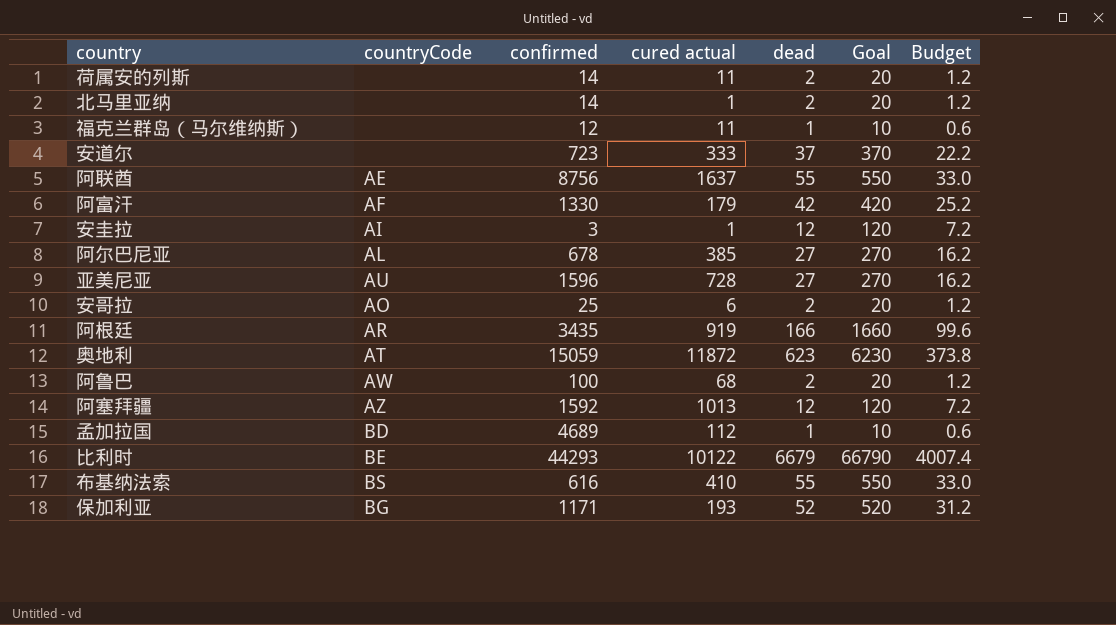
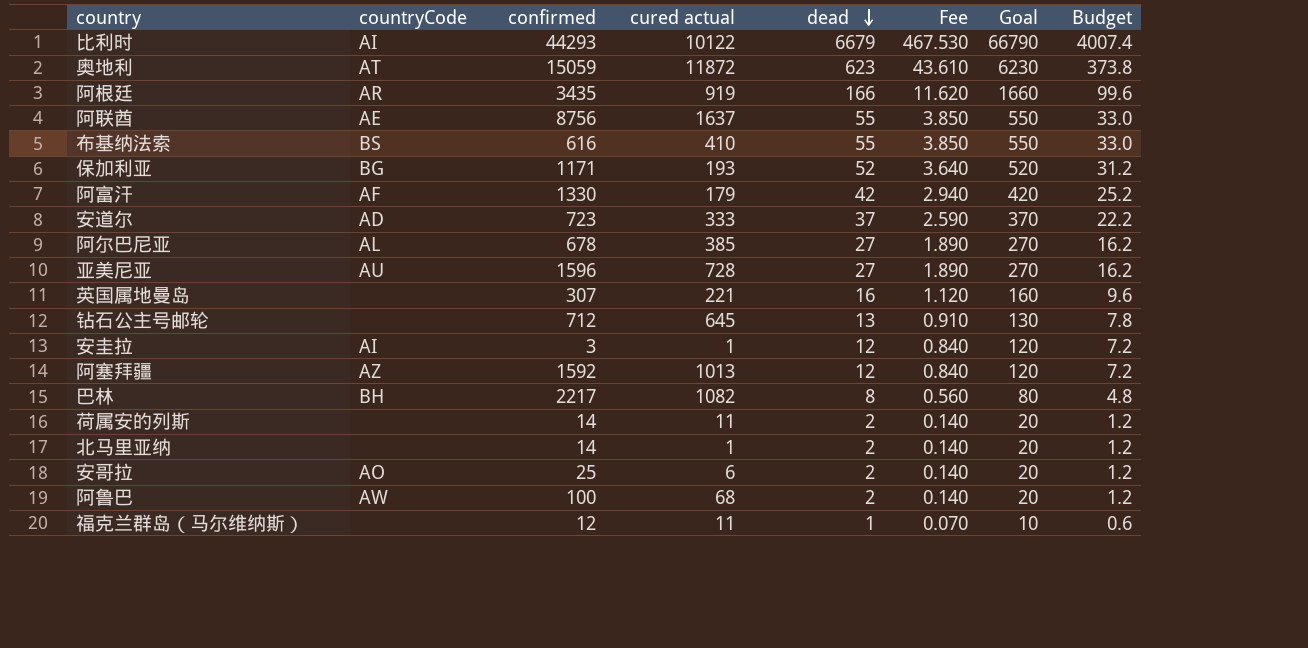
row order: none -> dead descending
column Fee | formula: none -> [dead] * 0.07
row 孟加拉国: BD | 4689 | 112 | 1 | 10 | 0.6 -> none
比利时 | countryCode: BE -> AI
安道尔 | countryCode: none -> AD
row 英国属地曼岛: none -> none | 307 | 221 | 16 | 1.120 | 160 | 9.6
row 钻石公主号邮轮: none -> none | 712 | 645 | 13 | 0.910 | 130 | 7.8
row 巴林: none -> BH | 2217 | 1082 | 8 | 0.560 | 80 | 4.8

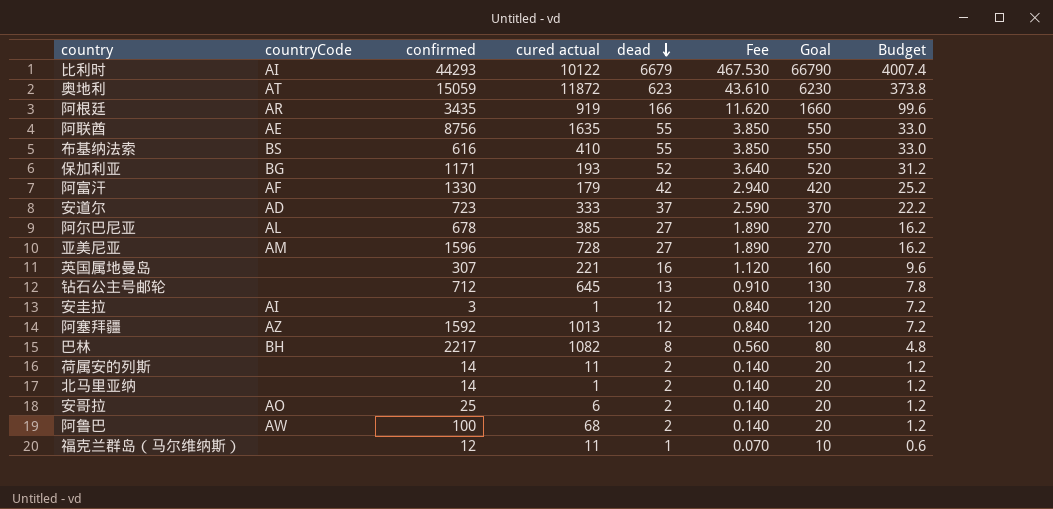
阿联酋 | cured actual: 1637 -> 1635
亚美尼亚 | countryCode: AU -> AM

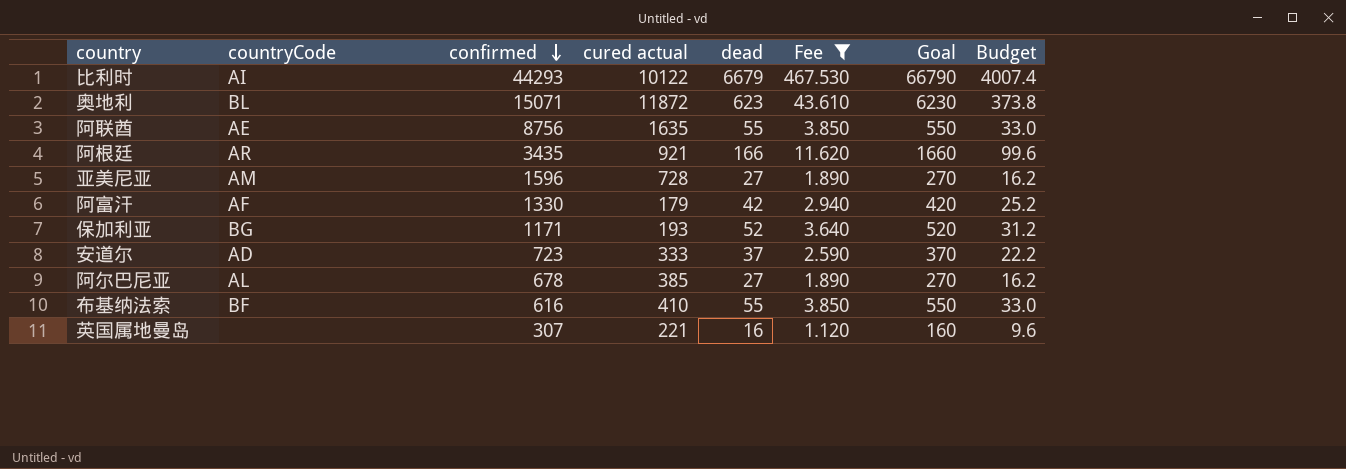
filter: none -> Fee >= 1.120
row order: dead descending -> confirmed descending
奥地利 | countryCode: AT -> BL
奥地利 | confirmed: 15059 -> 15071
阿根廷 | cured actual: 919 -> 921
布基纳法索 | countryCode: BS -> BF

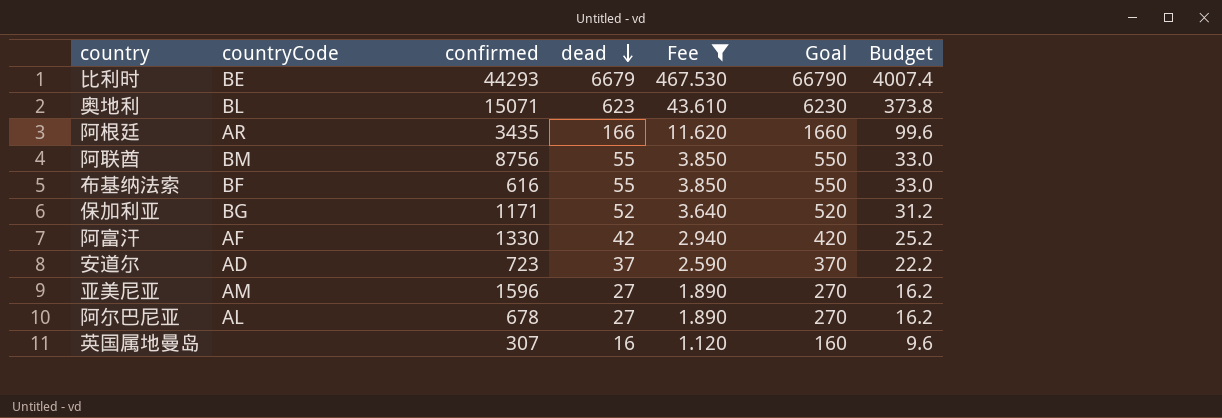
row order: confirmed descending -> dead descending
column cured actual | position: 4 -> none
比利时 | countryCode: AI -> BE
阿联酋 | countryCode: AE -> BM

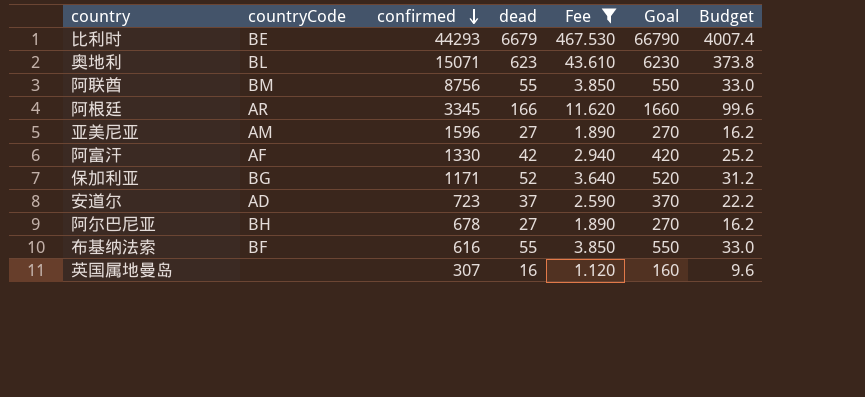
row order: dead descending -> confirmed descending
阿根廷 | confirmed: 3435 -> 3345
阿尔巴尼亚 | countryCode: AL -> BH

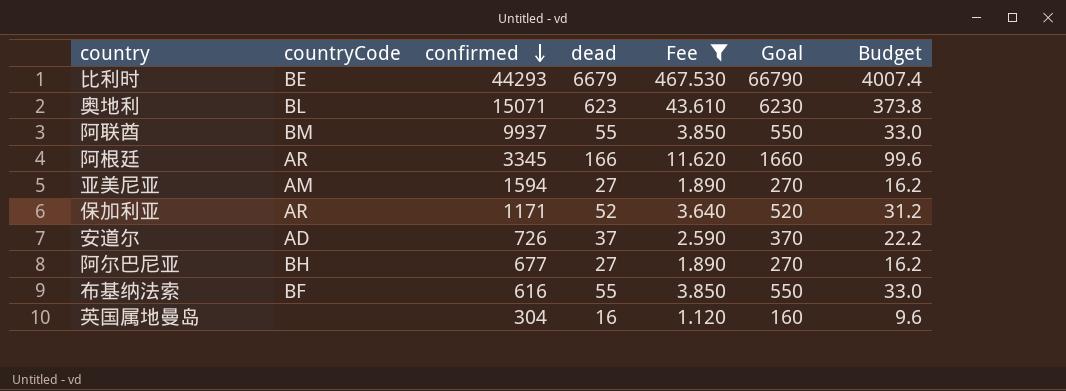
row 阿富汗: AF | 1330 | 42 | 2.940 | 420 | 25.2 -> none
阿联酋 | confirmed: 8756 -> 9937
亚美尼亚 | confirmed: 1596 -> 1594
保加利亚 | countryCode: BG -> AR
安道尔 | confirmed: 723 -> 726
阿尔巴尼亚 | confirmed: 678 -> 677
英国属地曼岛 | confirmed: 307 -> 304

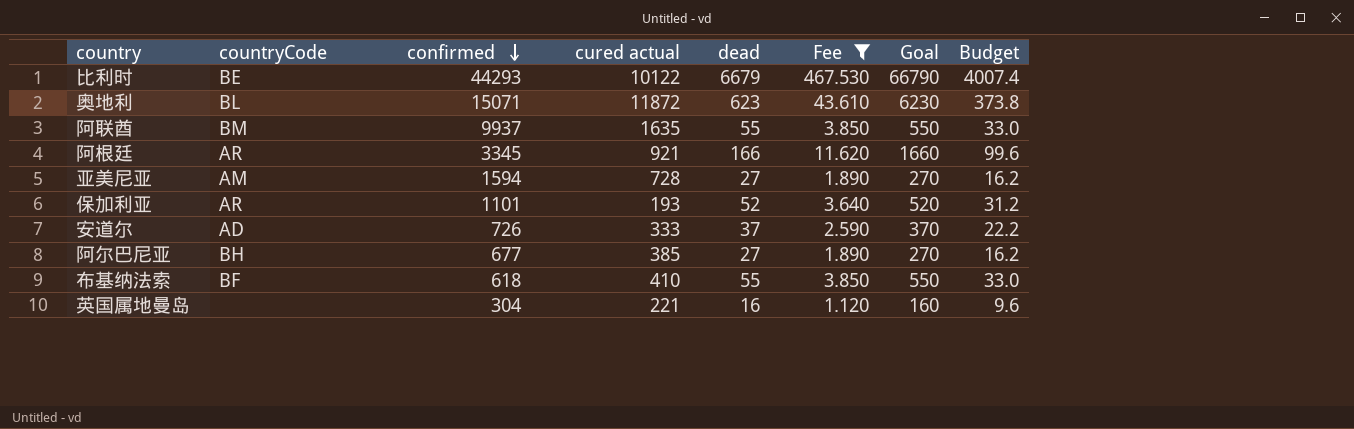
column cured actual | position: none -> 4
保加利亚 | confirmed: 1171 -> 1101
布基纳法索 | confirmed: 616 -> 618

